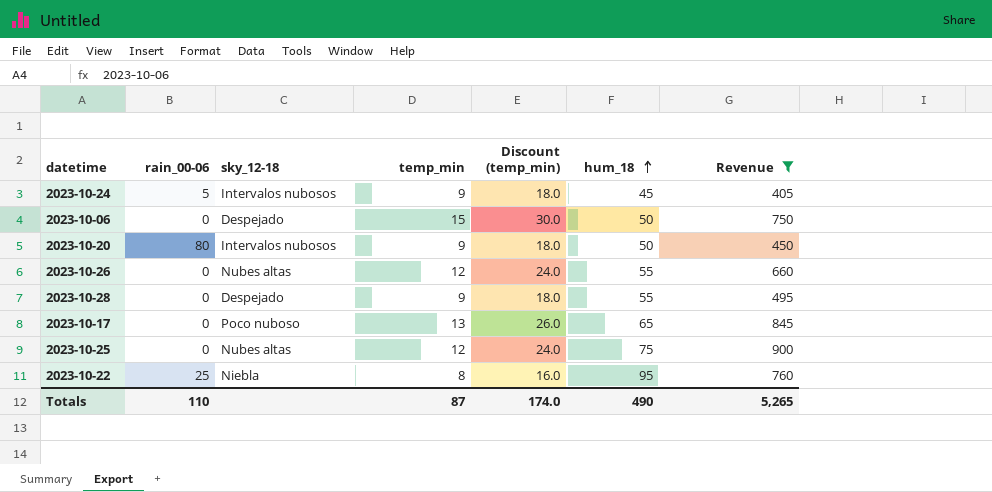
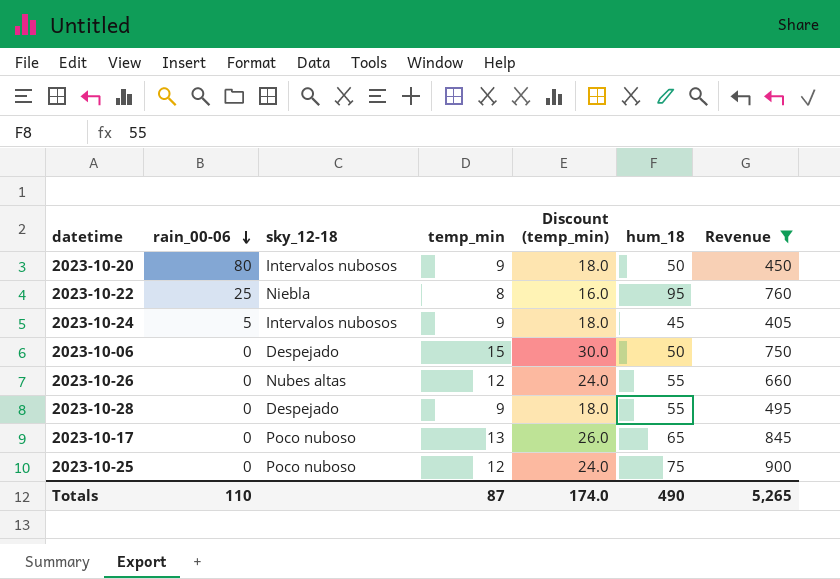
row order: hum_18 ascending -> rain_00-06 descending
2023-10-25 | sky_12-18: Nubes altas -> Poco nuboso

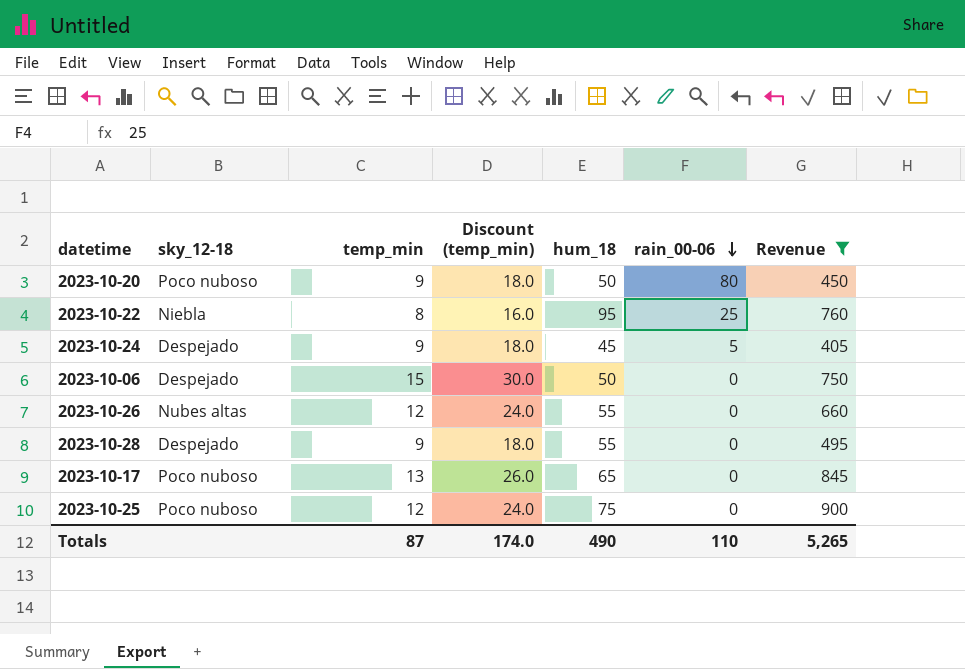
column rain_00-06 | position: 2 -> 6
2023-10-20 | sky_12-18: Intervalos nubosos -> Poco nuboso
2023-10-24 | sky_12-18: Intervalos nubosos -> Despejado

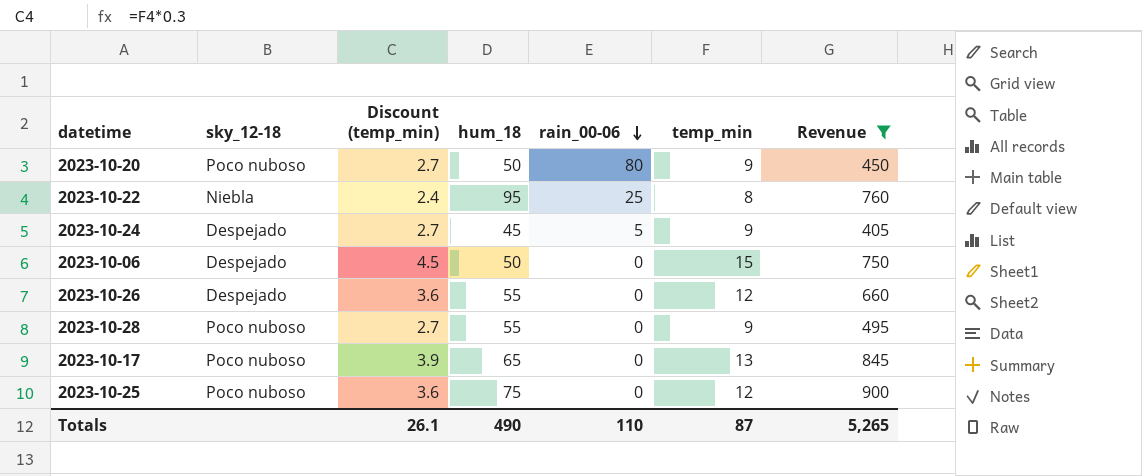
column Discount (temp_min) | formula: [temp_min] * 2 -> [temp_min] * 0.3
column temp_min | position: 3 -> 6
2023-10-26 | sky_12-18: Nubes altas -> Despejado
2023-10-28 | sky_12-18: Despejado -> Poco nuboso
Totals | Discount (temp_min): 174.0 -> 26.1

